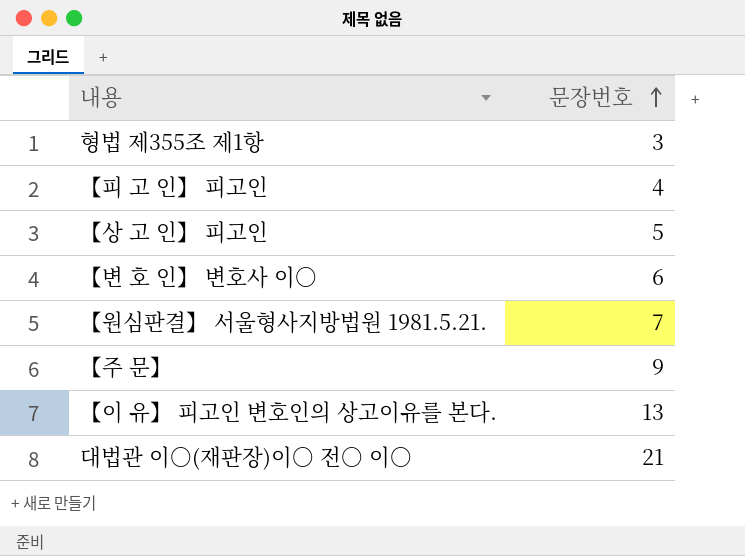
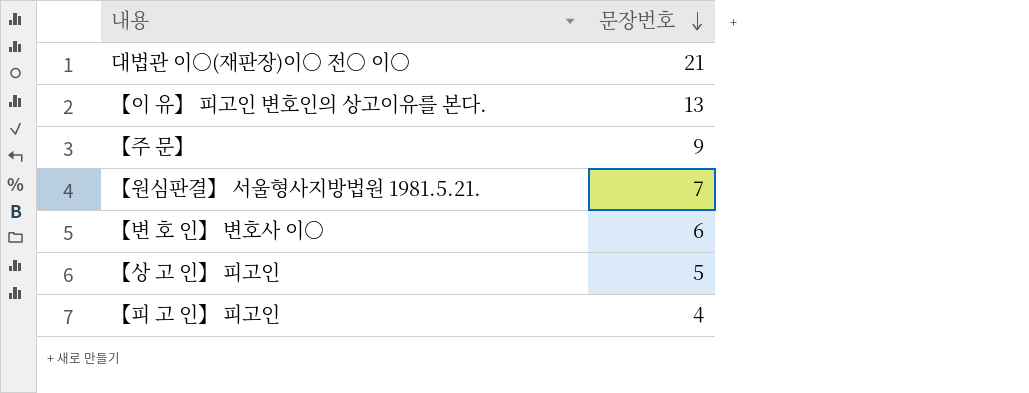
row order: 문장번호 ascending -> 문장번호 descending
row 형법 제355조 제1항: 3 -> none

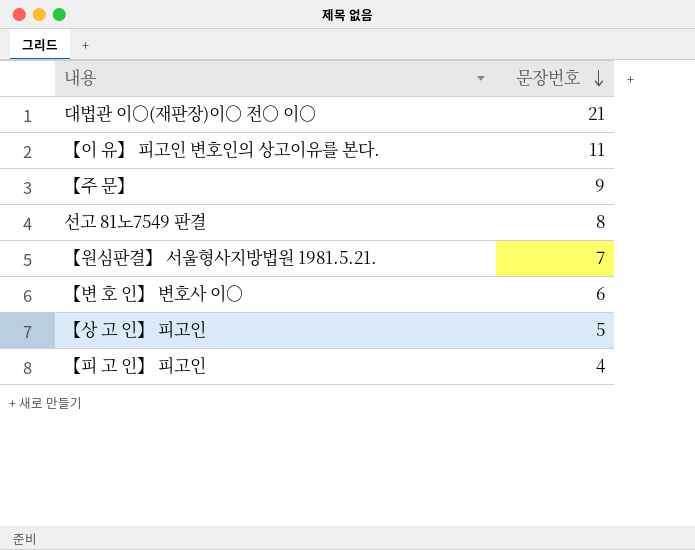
【이 유】 피고인 변호인의 상고이유를 본다. | 문장번호: 13 -> 11
row 선고 81노7549 판결: none -> 8

